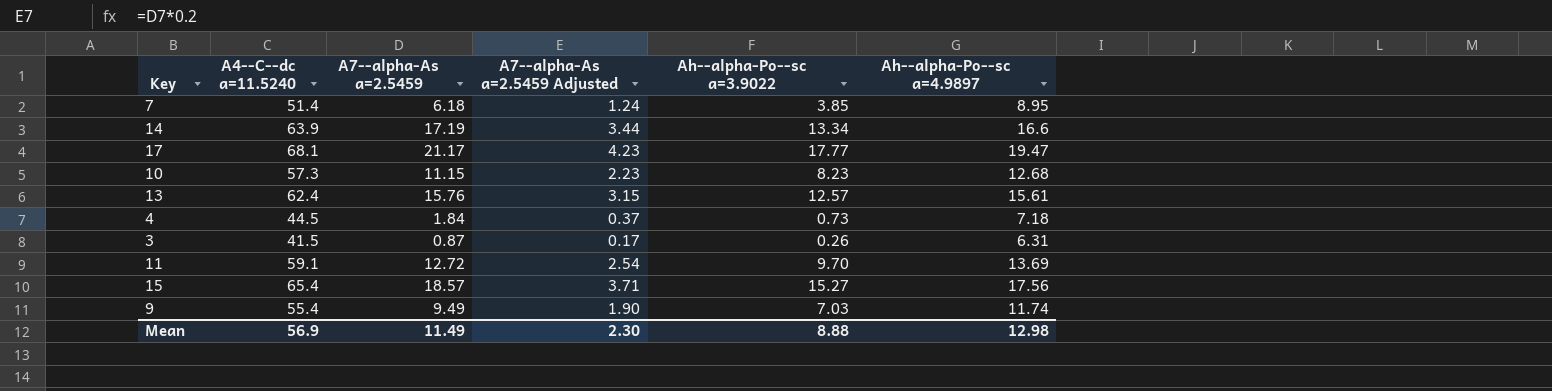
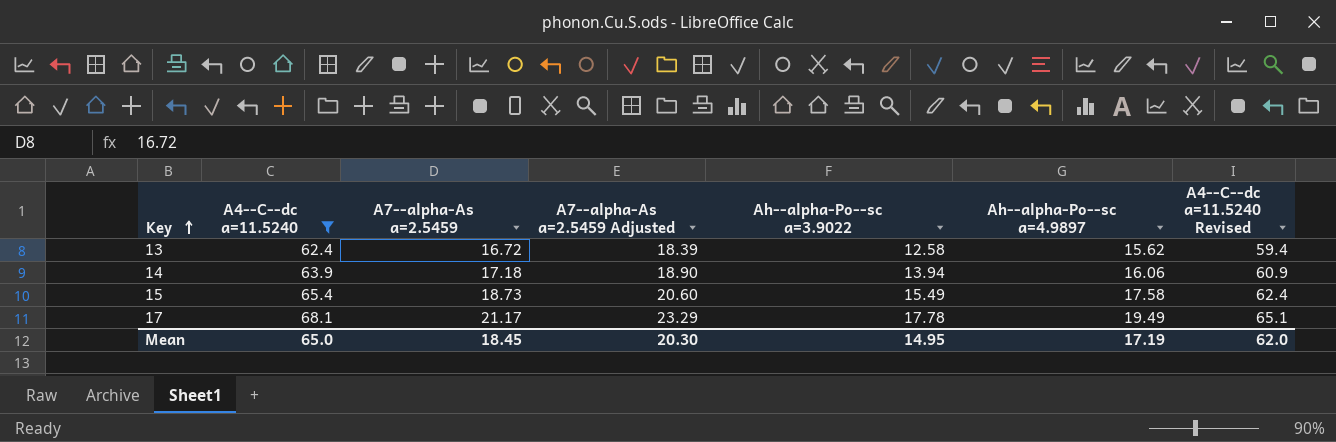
filter: none -> A4--C--dc a=11.5240 >= 62.4
row order: none -> Key ascending
column A7--alpha-As a=2.5459 Adjusted | formula: [A7--alpha-As a=2.5459] * 0.2 -> [A7--alpha-As a=2.5459] * 1.1
column A4--C--dc a=11.5240 Revised | formula: none -> [A4--C--dc a=11.5240] - 3
13 | A7--alpha-As a=2.5459: 15.76 -> 16.72
13 | Ah--alpha-Po--sc a=3.9022: 12.57 -> 12.58
13 | Ah--alpha-Po--sc a=4.9897: 15.61 -> 15.62
14 | A7--alpha-As a=2.5459: 17.19 -> 17.18
14 | Ah--alpha-Po--sc a=3.9022: 13.34 -> 13.94
14 | Ah--alpha-Po--sc a=4.9897: 16.6 -> 16.06
15 | A7--alpha-As a=2.5459: 18.57 -> 18.73
15 | Ah--alpha-Po--sc a=3.9022: 15.27 -> 15.49
15 | Ah--alpha-Po--sc a=4.9897: 17.56 -> 17.58
17 | Ah--alpha-Po--sc a=3.9022: 17.77 -> 17.78
17 | Ah--alpha-Po--sc a=4.9897: 19.47 -> 19.49
Mean | A4--C--dc a=11.5240: 56.9 -> 65.0
Mean | A7--alpha-As a=2.5459: 11.49 -> 18.45
Mean | A7--alpha-As a=2.5459 Adjusted: 2.30 -> 20.30
Mean | Ah--alpha-Po--sc a=3.9022: 8.88 -> 14.95
Mean | Ah--alpha-Po--sc a=4.9897: 12.98 -> 17.19

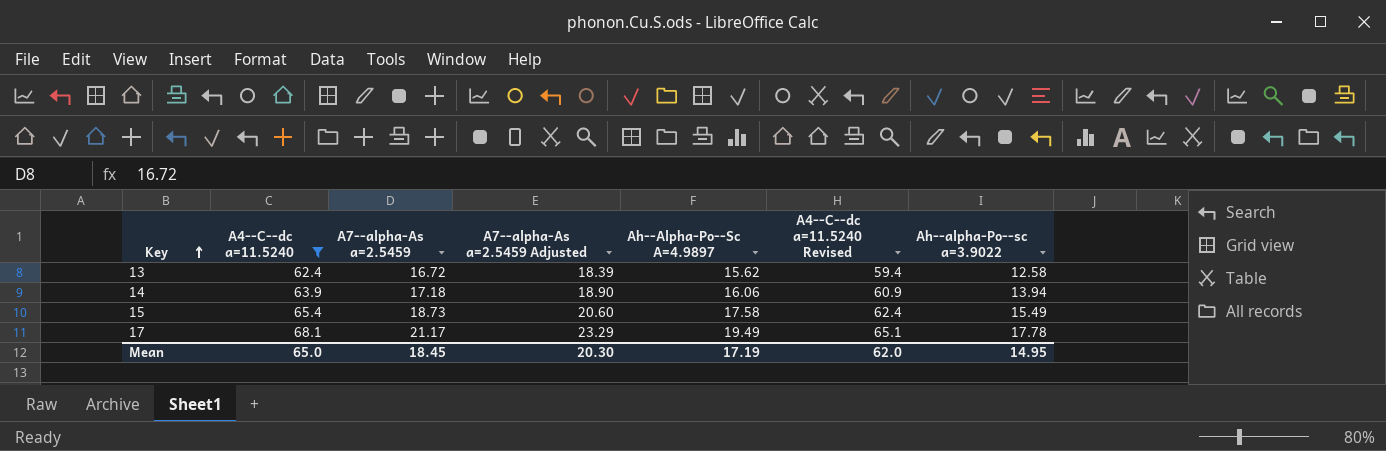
column name: Ah--alpha-Po--sc a=4.9897 -> Ah--Alpha-Po--Sc A=4.9897
column Ah--alpha-Po--sc a=3.9022 | position: 5 -> 7

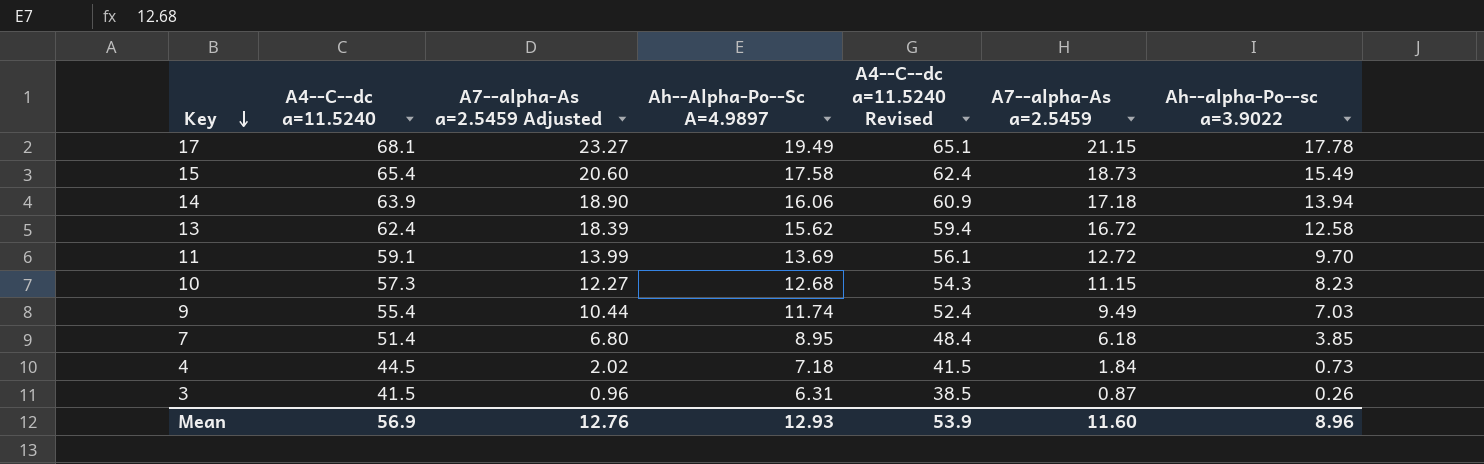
filter: A4--C--dc a=11.5240 >= 62.4 -> none
row order: Key ascending -> Key descending
column A7--alpha-As a=2.5459 | position: 3 -> 6
17 | A7--alpha-As a=2.5459 Adjusted: 23.29 -> 23.27
17 | A7--alpha-As a=2.5459: 21.17 -> 21.15
Mean | A4--C--dc a=11.5240: 65.0 -> 56.9
Mean | A7--alpha-As a=2.5459 Adjusted: 20.30 -> 12.76
Mean | Ah--Alpha-Po--Sc A=4.9897: 17.19 -> 12.93
Mean | A4--C--dc a=11.5240 Revised: 62.0 -> 53.9
Mean | A7--alpha-As a=2.5459: 18.45 -> 11.60
Mean | Ah--alpha-Po--sc a=3.9022: 14.95 -> 8.96

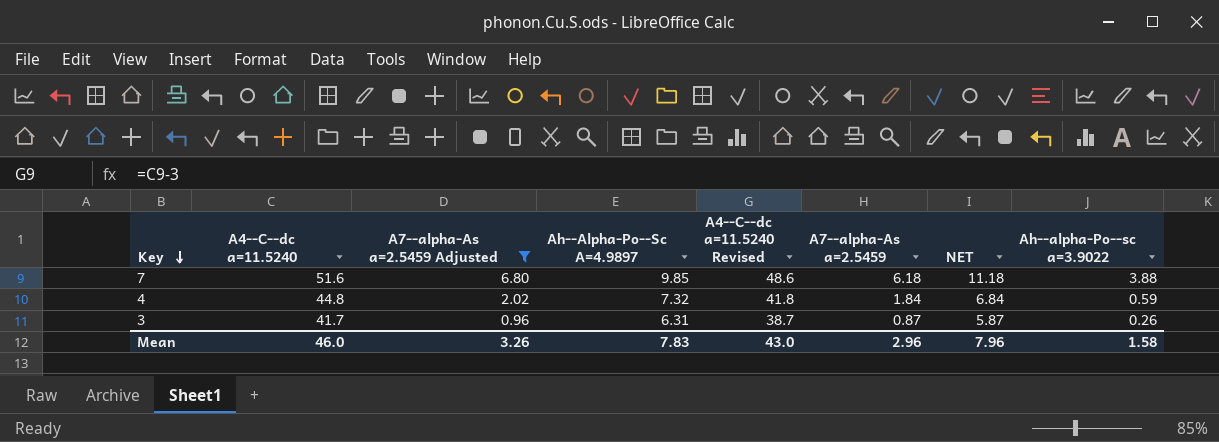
filter: none -> A7--alpha-As a=2.5459 Adjusted <= 6.80
column NET | formula: none -> [A7--alpha-As a=2.5459] + 5
7 | A4--C--dc a=11.5240: 51.4 -> 51.6
7 | Ah--Alpha-Po--Sc A=4.9897: 8.95 -> 9.85
7 | A4--C--dc a=11.5240 Revised: 48.4 -> 48.6
7 | Ah--alpha-Po--sc a=3.9022: 3.85 -> 3.88
4 | A4--C--dc a=11.5240: 44.5 -> 44.8
4 | Ah--Alpha-Po--Sc A=4.9897: 7.18 -> 7.32
4 | A4--C--dc a=11.5240 Revised: 41.5 -> 41.8
4 | Ah--alpha-Po--sc a=3.9022: 0.73 -> 0.59
3 | A4--C--dc a=11.5240: 41.5 -> 41.7
3 | A4--C--dc a=11.5240 Revised: 38.5 -> 38.7
Mean | A4--C--dc a=11.5240: 56.9 -> 46.0
Mean | A7--alpha-As a=2.5459 Adjusted: 12.76 -> 3.26
Mean | Ah--Alpha-Po--Sc A=4.9897: 12.93 -> 7.83
Mean | A4--C--dc a=11.5240 Revised: 53.9 -> 43.0
Mean | A7--alpha-As a=2.5459: 11.60 -> 2.96
Mean | Ah--alpha-Po--sc a=3.9022: 8.96 -> 1.58

